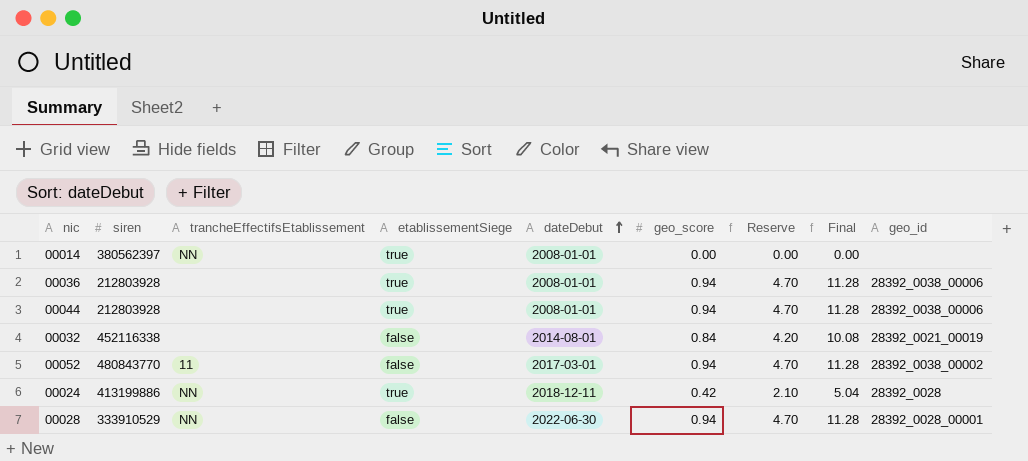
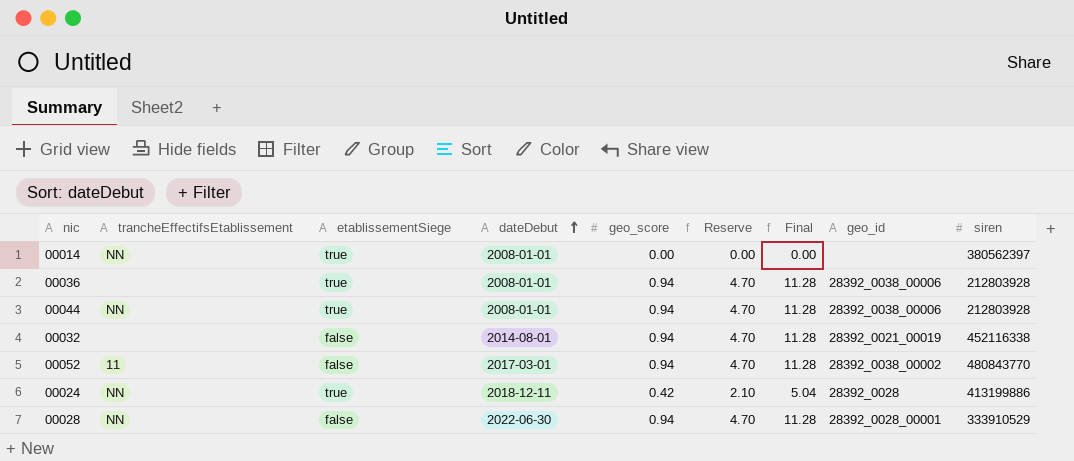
column siren | position: 2 -> 9
00044 | trancheEffectifsEtablissement: none -> NN
00032 | geo_score: 0.84 -> 0.94
00032 | Reserve: 4.20 -> 4.70
00032 | Final: 10.08 -> 11.28

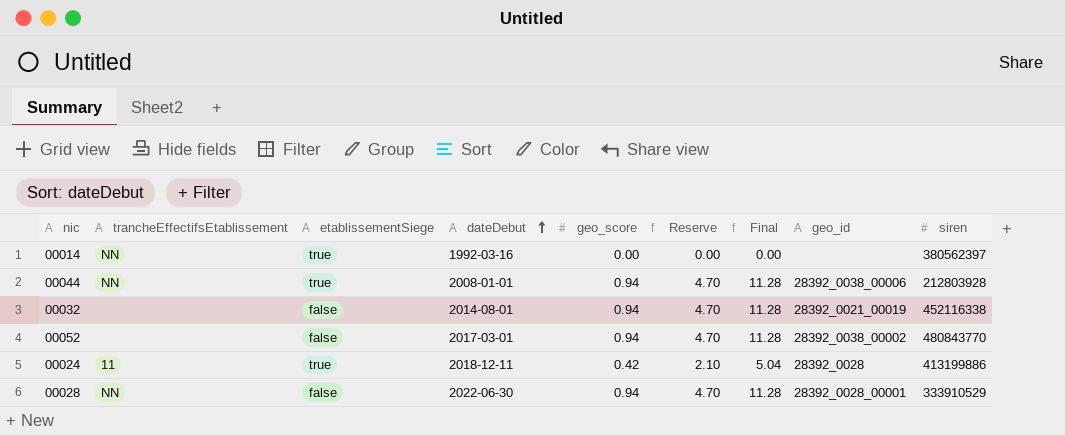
row 00036: none | true | 2008-01-01 | 0.94 | 4.70 | 11.28 | 28392_0038_00006 | 212803928 -> none
00014 | dateDebut: 2008-01-01 -> 1992-03-16
00052 | trancheEffectifsEtablissement: 11 -> none
00024 | trancheEffectifsEtablissement: NN -> 11

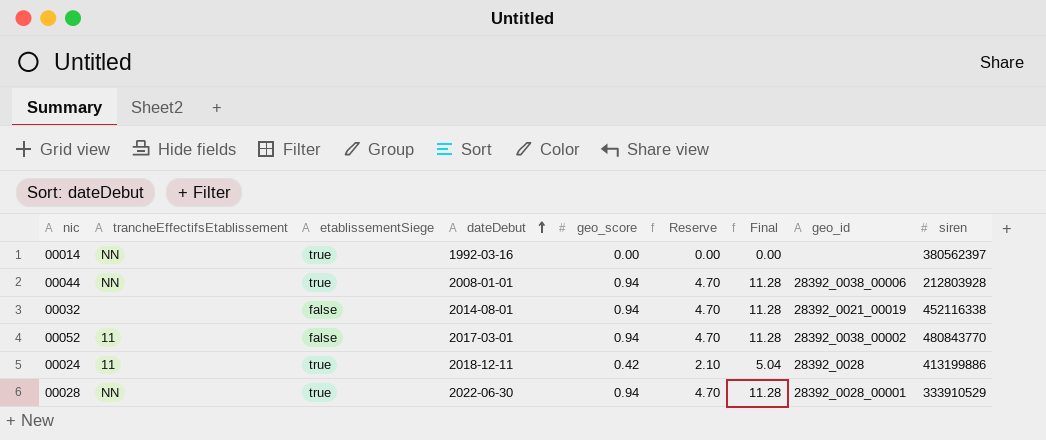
00052 | trancheEffectifsEtablissement: none -> 11
00028 | etablissementSiege: false -> true

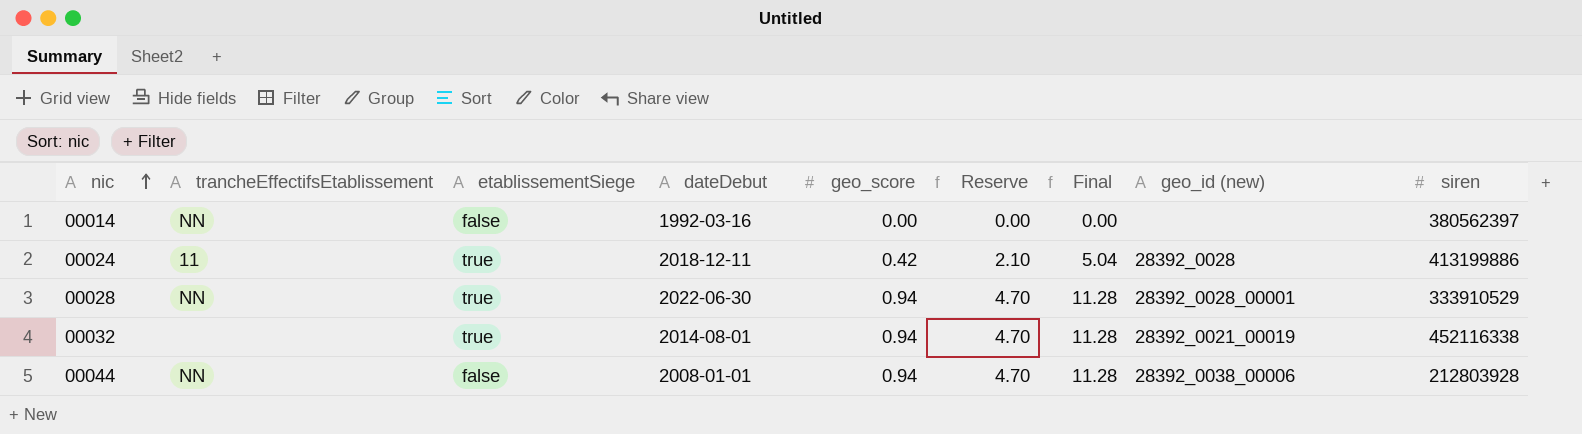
row order: dateDebut ascending -> nic ascending
column name: geo_id -> geo_id (new)
row 00052: 11 | false | 2017-03-01 | 0.94 | 4.70 | 11.28 | 28392_0038_00002 | 480843770 -> none
00014 | etablissementSiege: true -> false
00032 | etablissementSiege: false -> true
00044 | etablissementSiege: true -> false

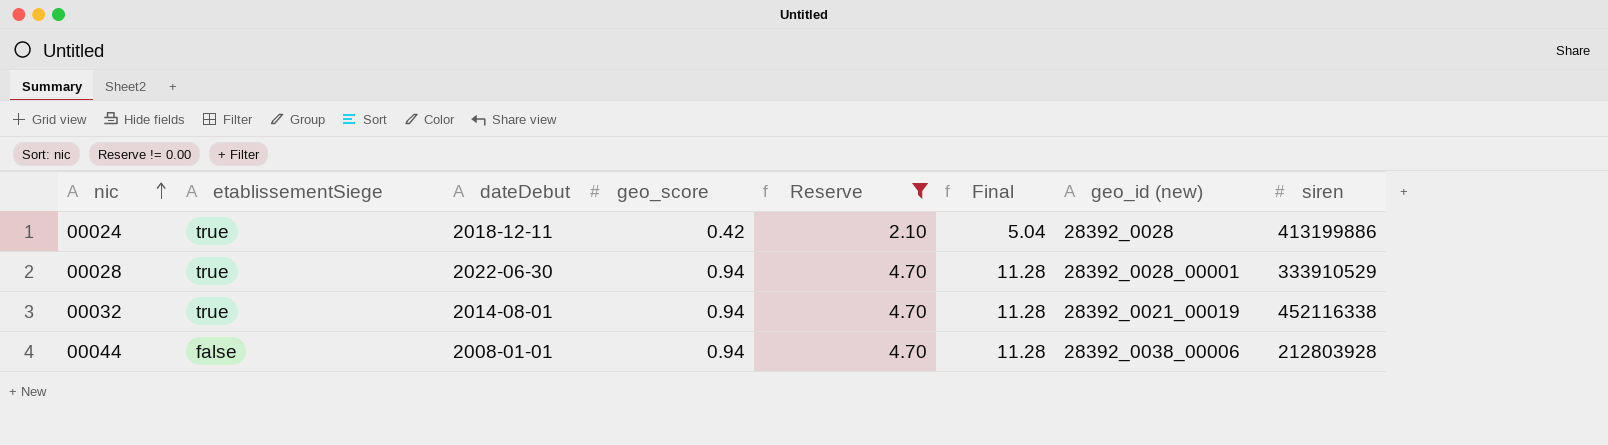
filter: none -> Reserve != 0.00
column trancheEffectifsEtablissement | position: 2 -> none

